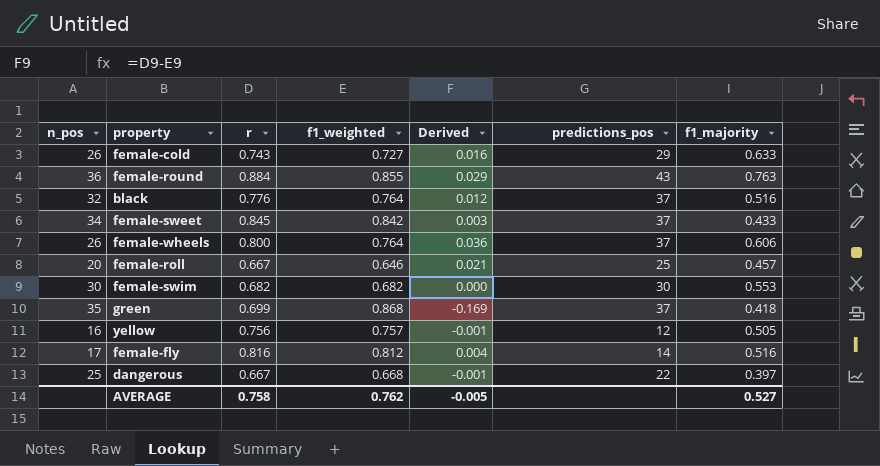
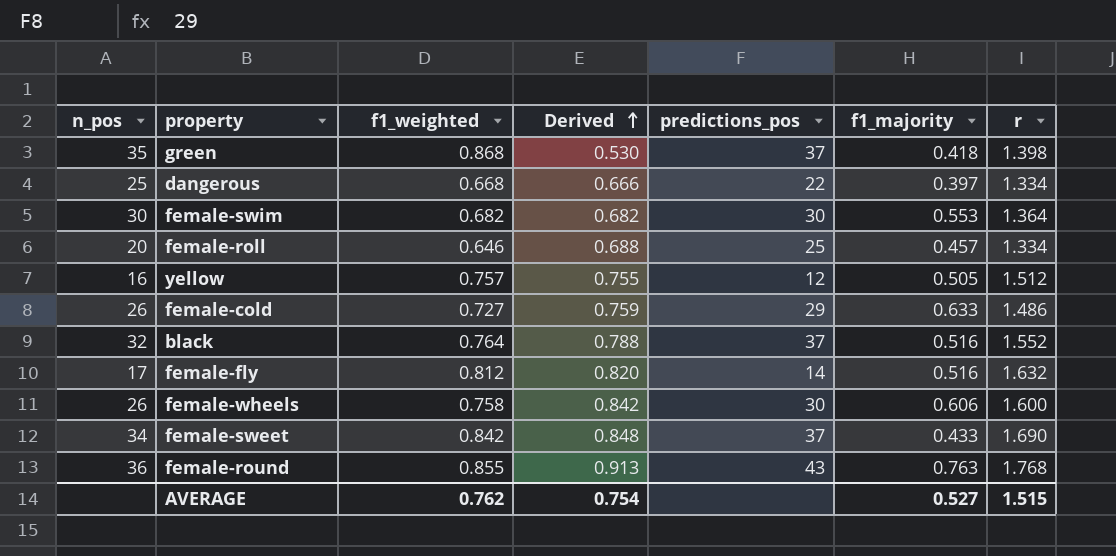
row order: none -> Derived ascending
column r | position: 3 -> 7
green | Derived: -0.169 -> 0.530
green | r: 0.699 -> 1.398
dangerous | Derived: -0.001 -> 0.666
dangerous | r: 0.667 -> 1.334
female-swim | Derived: 0.000 -> 0.682
female-swim | r: 0.682 -> 1.364
female-roll | Derived: 0.021 -> 0.688
female-roll | r: 0.667 -> 1.334
yellow | Derived: -0.001 -> 0.755
yellow | r: 0.756 -> 1.512
female-cold | Derived: 0.016 -> 0.759
female-cold | r: 0.743 -> 1.486
black | Derived: 0.012 -> 0.788
black | r: 0.776 -> 1.552
female-fly | Derived: 0.004 -> 0.820
female-fly | r: 0.816 -> 1.632
female-wheels | f1_weighted: 0.764 -> 0.758
female-wheels | Derived: 0.036 -> 0.842
female-wheels | predictions_pos: 37 -> 30
female-wheels | r: 0.800 -> 1.600
female-sweet | Derived: 0.003 -> 0.848
female-sweet | r: 0.845 -> 1.690
female-round | Derived: 0.029 -> 0.913
female-round | r: 0.884 -> 1.768
AVERAGE | Derived: -0.005 -> 0.754
AVERAGE | r: 0.758 -> 1.515

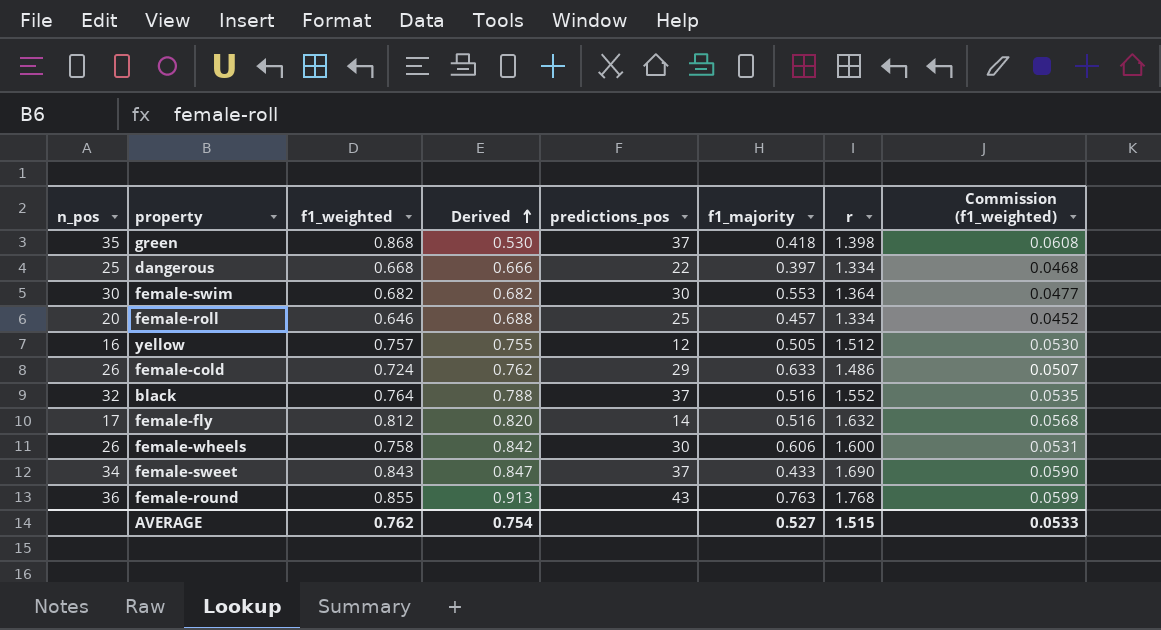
column Commission (f1_weighted) | formula: none -> [f1_weighted] * 0.07
female-cold | f1_weighted: 0.727 -> 0.724
female-cold | Derived: 0.759 -> 0.762
female-sweet | f1_weighted: 0.842 -> 0.843
female-sweet | Derived: 0.848 -> 0.847

